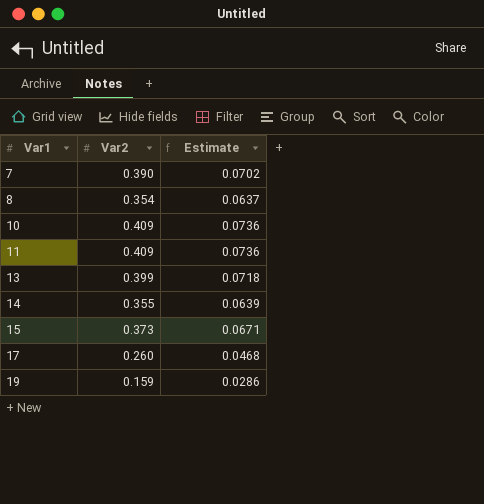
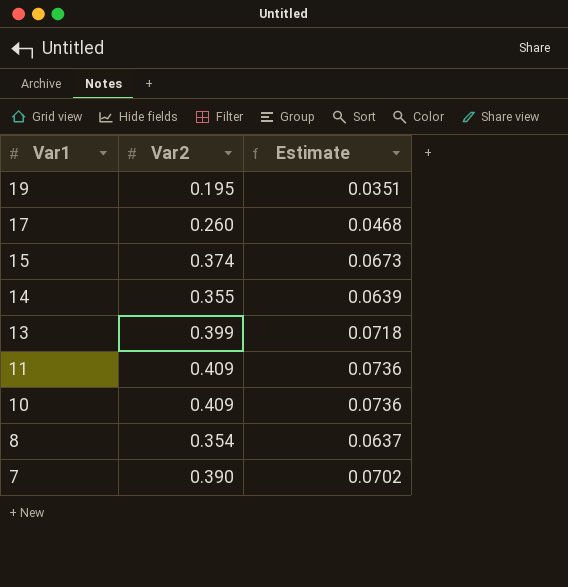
row order: Var1 ascending -> Var1 descending
19 | Var2: 0.159 -> 0.195
19 | Estimate: 0.0286 -> 0.0351
15 | Var2: 0.373 -> 0.374
15 | Estimate: 0.0671 -> 0.0673

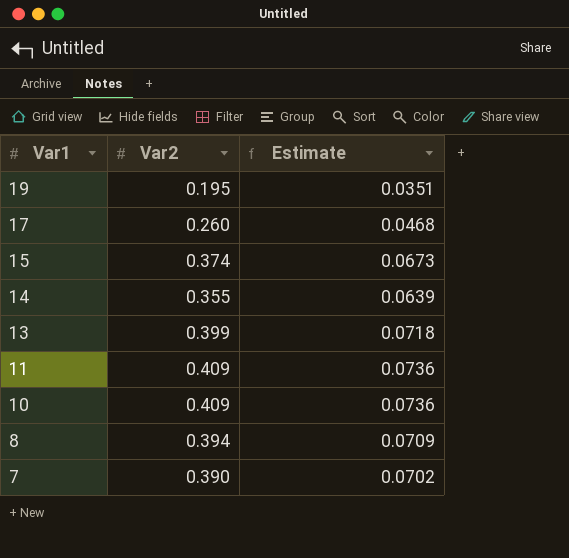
8 | Var2: 0.354 -> 0.394
8 | Estimate: 0.0637 -> 0.0709

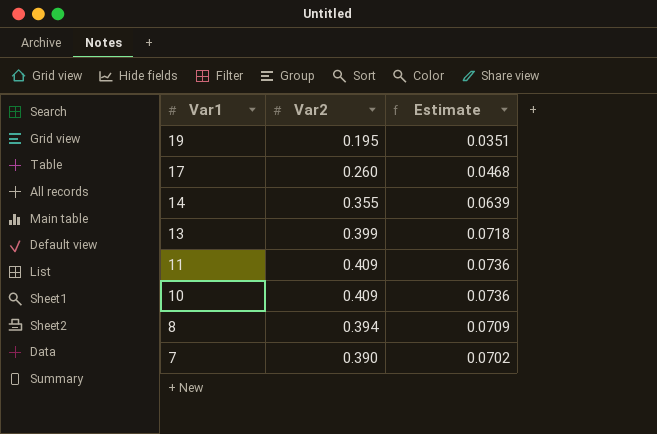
row 15: 0.374 | 0.0673 -> none

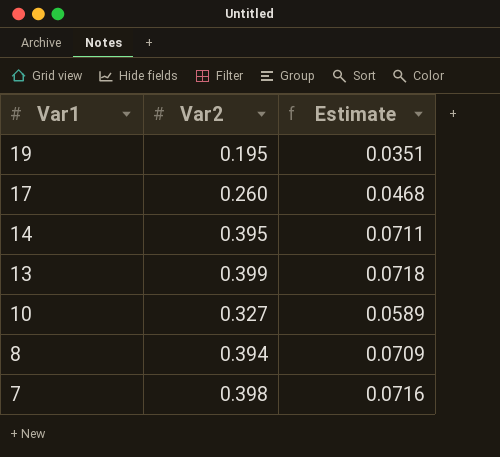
row 11: 0.409 | 0.0736 -> none
14 | Var2: 0.355 -> 0.395
14 | Estimate: 0.0639 -> 0.0711
10 | Var2: 0.409 -> 0.327
10 | Estimate: 0.0736 -> 0.0589
7 | Var2: 0.390 -> 0.398
7 | Estimate: 0.0702 -> 0.0716

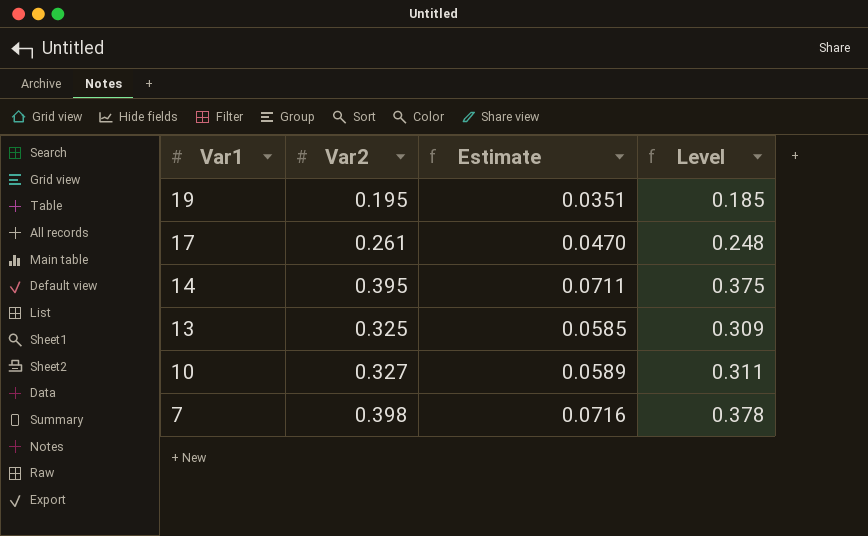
column Level | formula: none -> [Var2] * 0.95
row 8: 0.394 | 0.0709 -> none
17 | Var2: 0.260 -> 0.261
17 | Estimate: 0.0468 -> 0.0470
13 | Var2: 0.399 -> 0.325
13 | Estimate: 0.0718 -> 0.0585

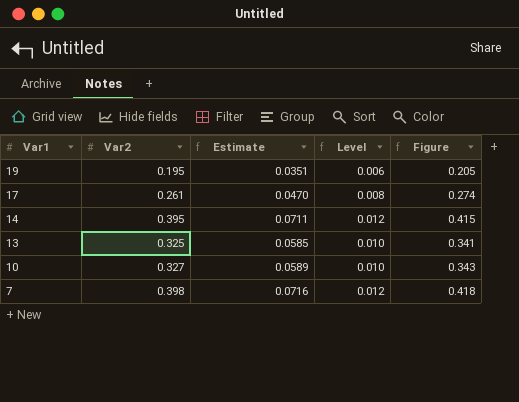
column Level | formula: [Var2] * 0.95 -> [Var2] * 0.03
column Figure | formula: none -> [Var2] * 1.05

